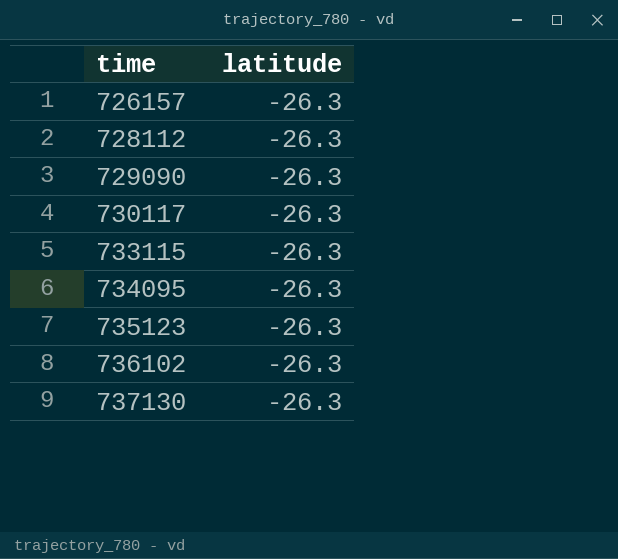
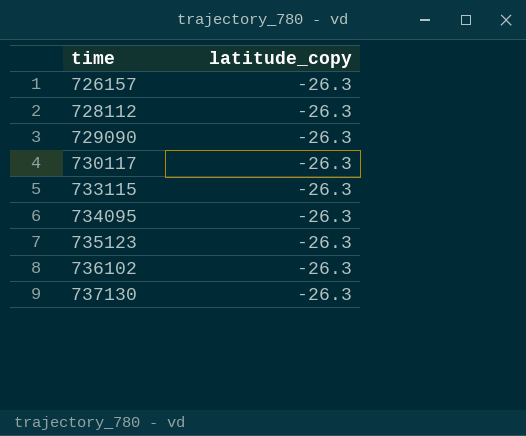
column name: latitude -> latitude_copy

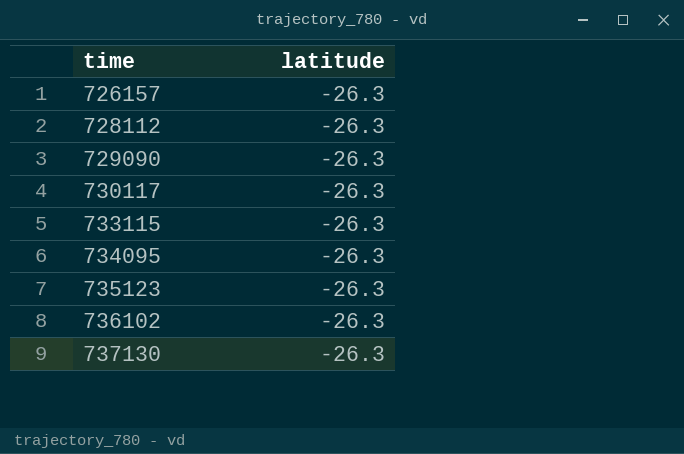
column name: latitude_copy -> latitude

